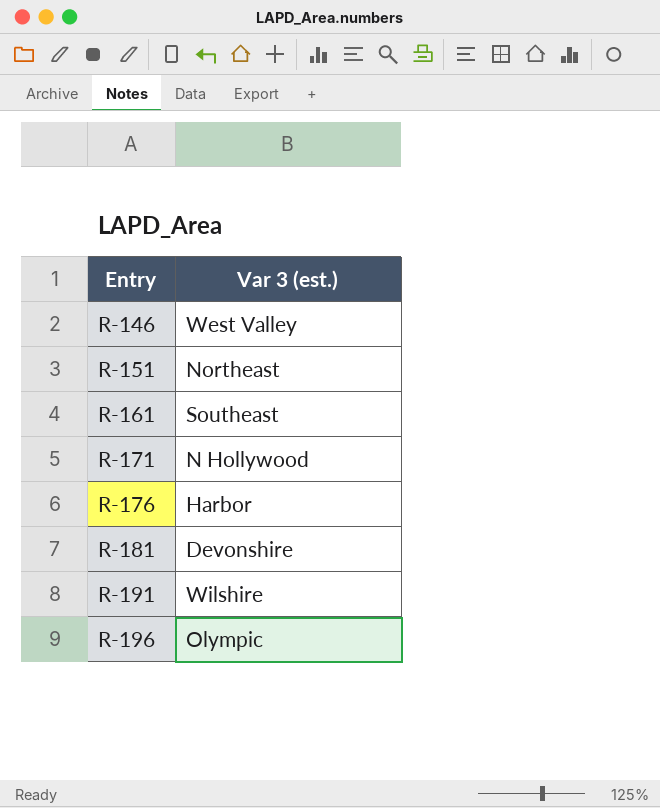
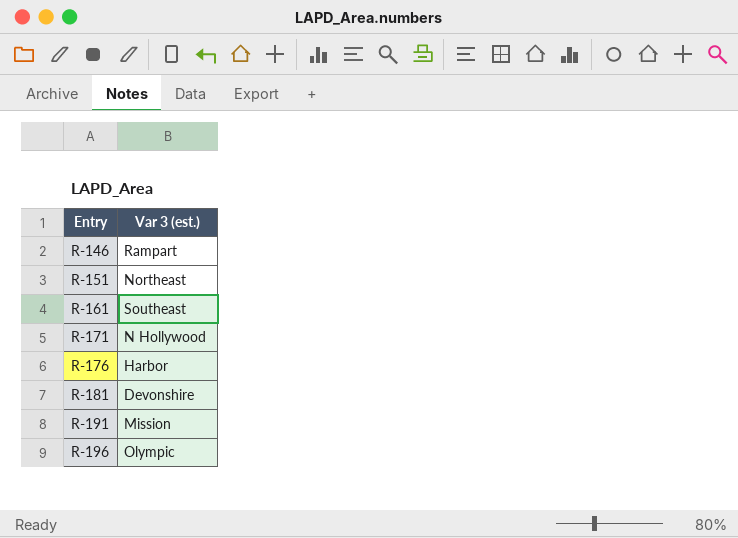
R-146 | Var 3 (est.): West Valley -> Rampart
R-191 | Var 3 (est.): Wilshire -> Mission

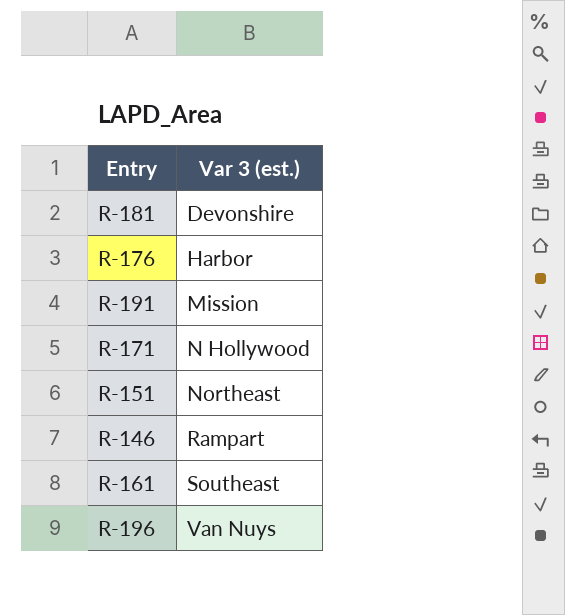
row order: Entry ascending -> Var 3 (est.) ascending
R-196 | Var 3 (est.): Olympic -> Van Nuys

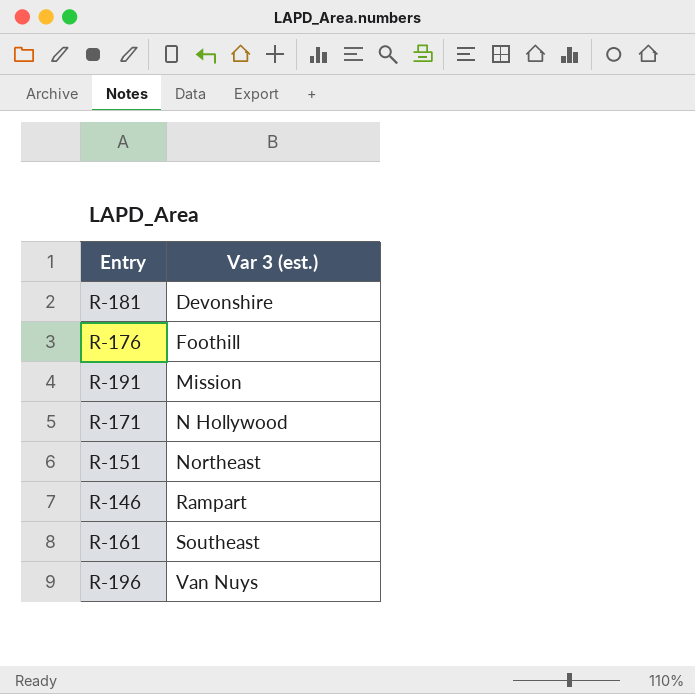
R-176 | Var 3 (est.): Harbor -> Foothill

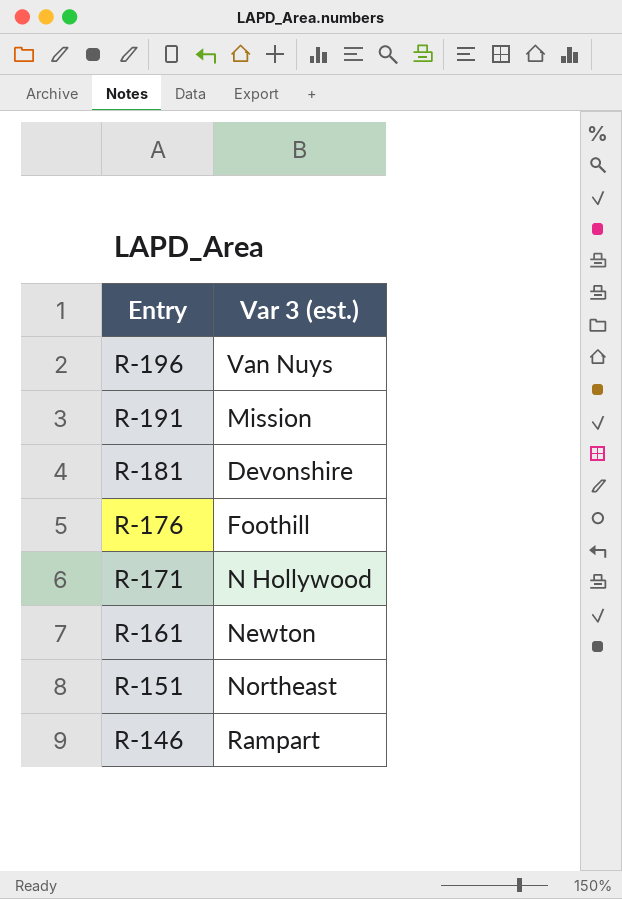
row order: Var 3 (est.) ascending -> Entry descending
R-161 | Var 3 (est.): Southeast -> Newton

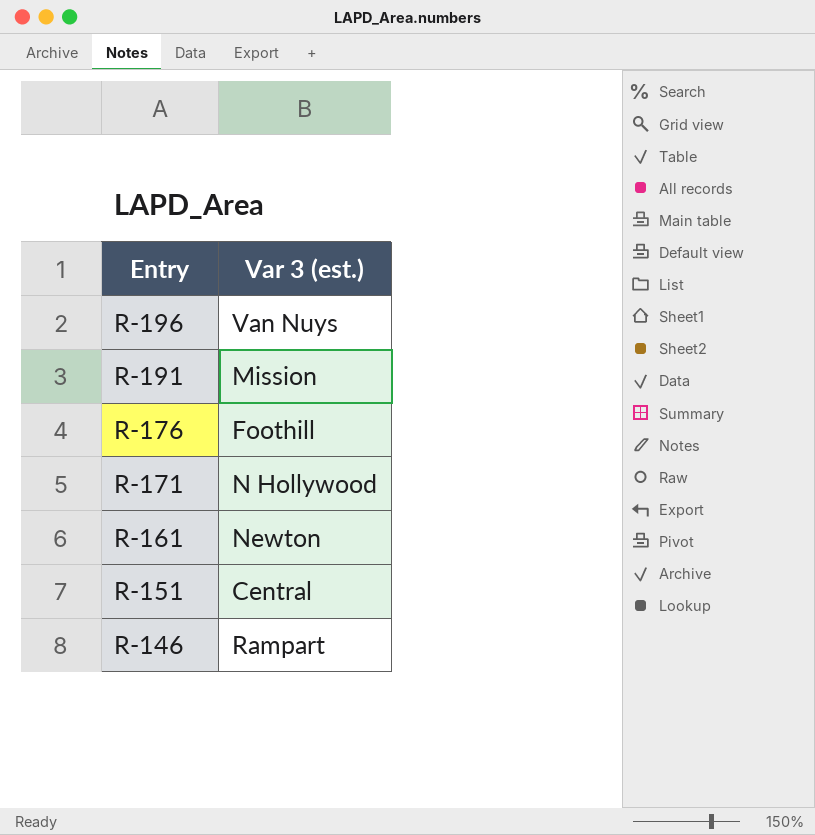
row R-181: Devonshire -> none
R-151 | Var 3 (est.): Northeast -> Central

